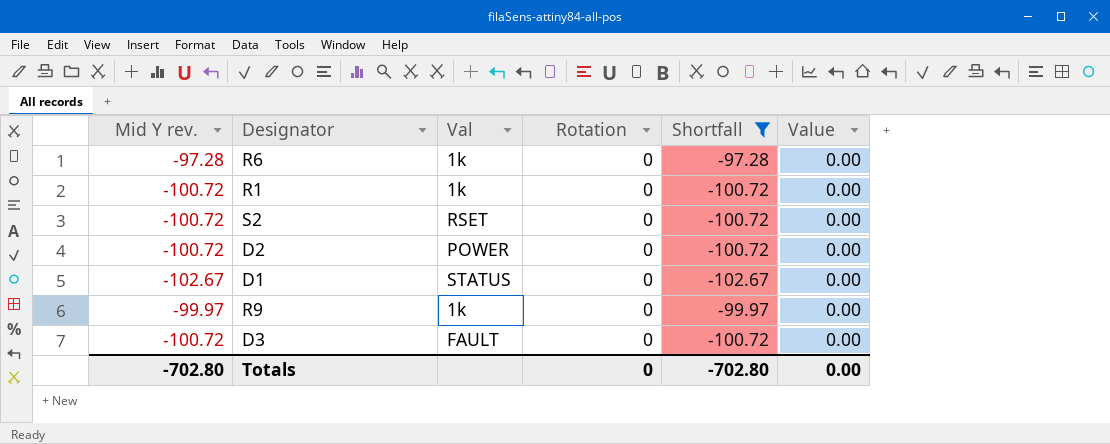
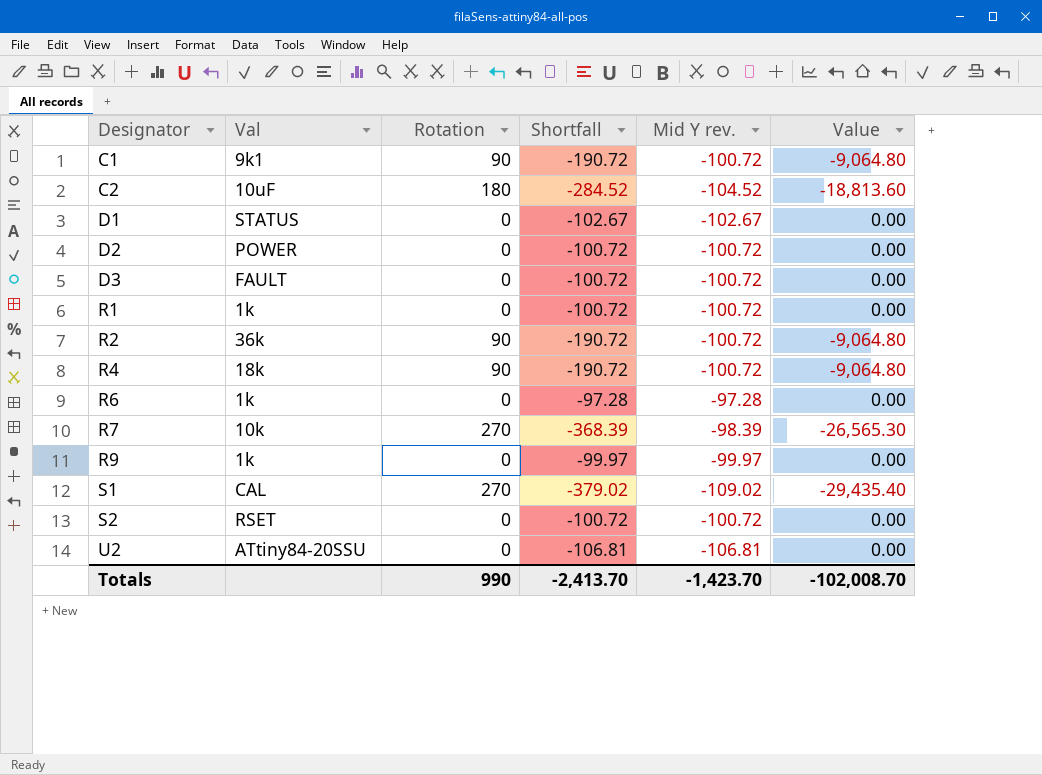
filter: Shortfall >= -102.67 -> none
row order: none -> Designator ascending
column Mid Y rev. | position: 1 -> 5
Totals | Rotation: 0 -> 990
Totals | Shortfall: -702.80 -> -2,413.70
Totals | Mid Y rev.: -702.80 -> -1,423.70
Totals | Value: 0.00 -> -102,008.70

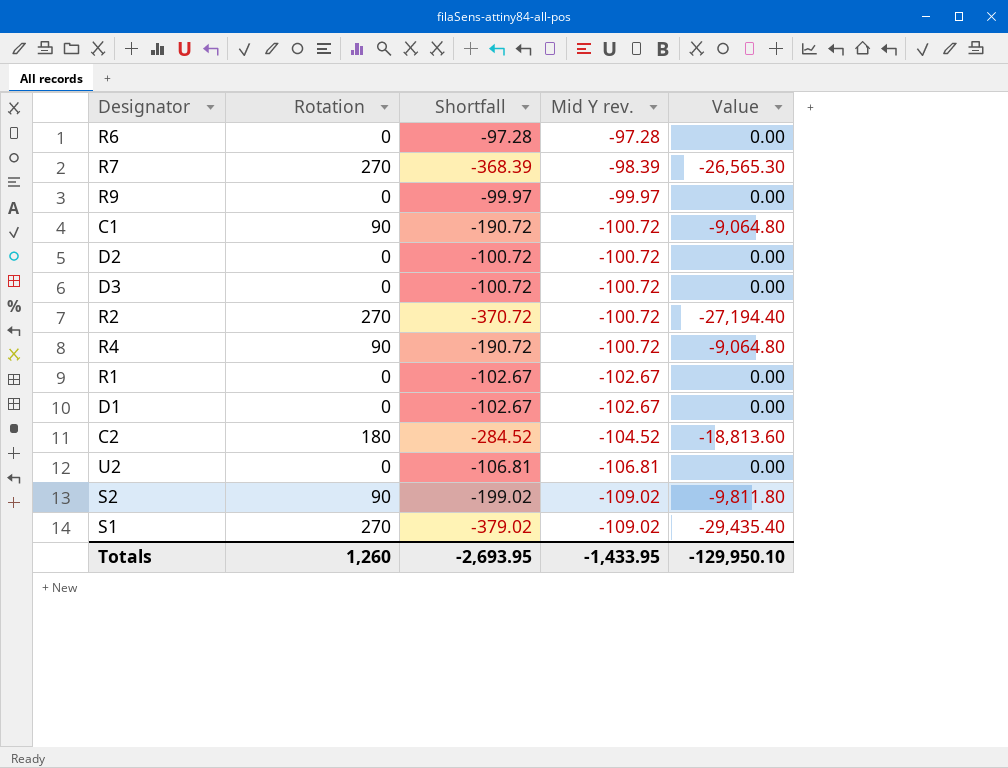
row order: Designator ascending -> Mid Y rev. descending
column Val | position: 2 -> none
R2 | Rotation: 90 -> 270
R2 | Shortfall: -190.72 -> -370.72
R2 | Value: -9,064.80 -> -27,194.40
R1 | Shortfall: -100.72 -> -102.67
R1 | Mid Y rev.: -100.72 -> -102.67
S2 | Rotation: 0 -> 90
S2 | Shortfall: -100.72 -> -199.02
S2 | Mid Y rev.: -100.72 -> -109.02
S2 | Value: 0.00 -> -9,811.80
Totals | Rotation: 990 -> 1,260
Totals | Shortfall: -2,413.70 -> -2,693.95
Totals | Mid Y rev.: -1,423.70 -> -1,433.95
Totals | Value: -102,008.70 -> -129,950.10

